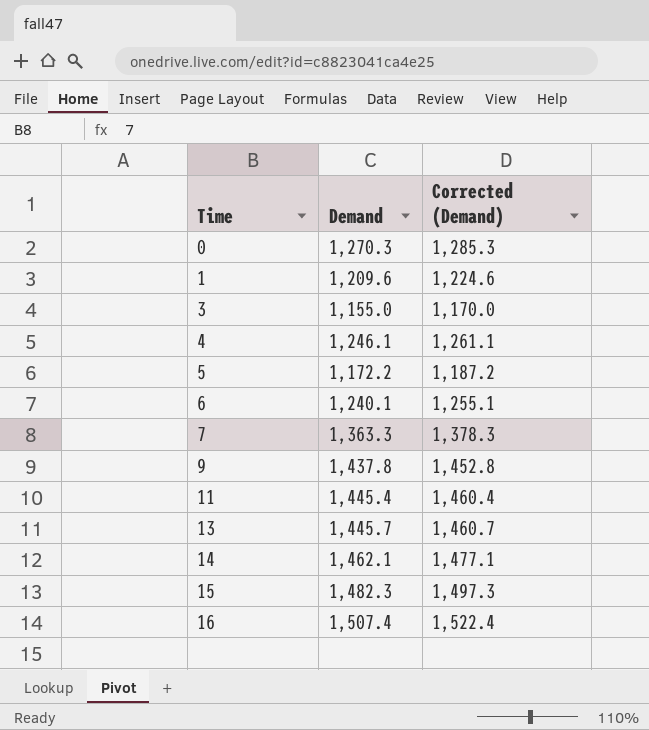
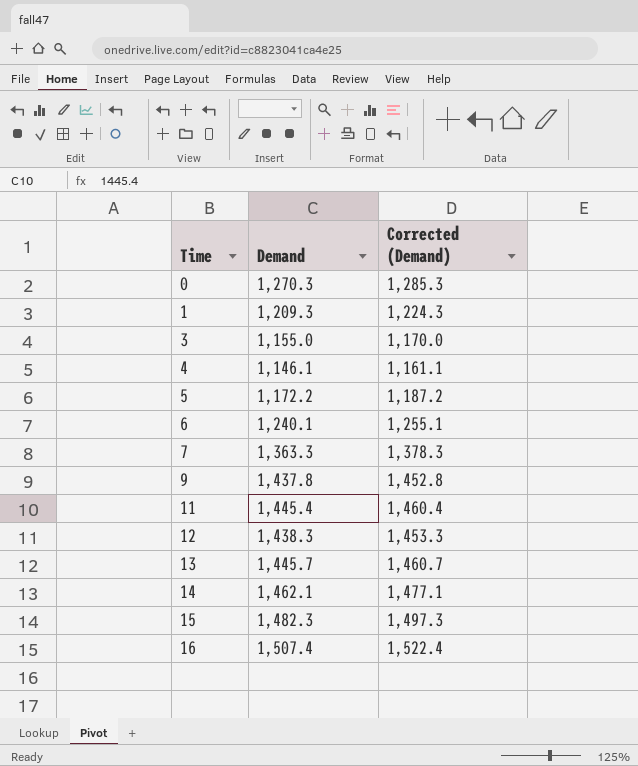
1 | Demand: 1,209.6 -> 1,209.3
1 | Corrected (Demand): 1,224.6 -> 1,224.3
4 | Demand: 1,246.1 -> 1,146.1
4 | Corrected (Demand): 1,261.1 -> 1,161.1
row 12: none -> 1,438.3 | 1,453.3

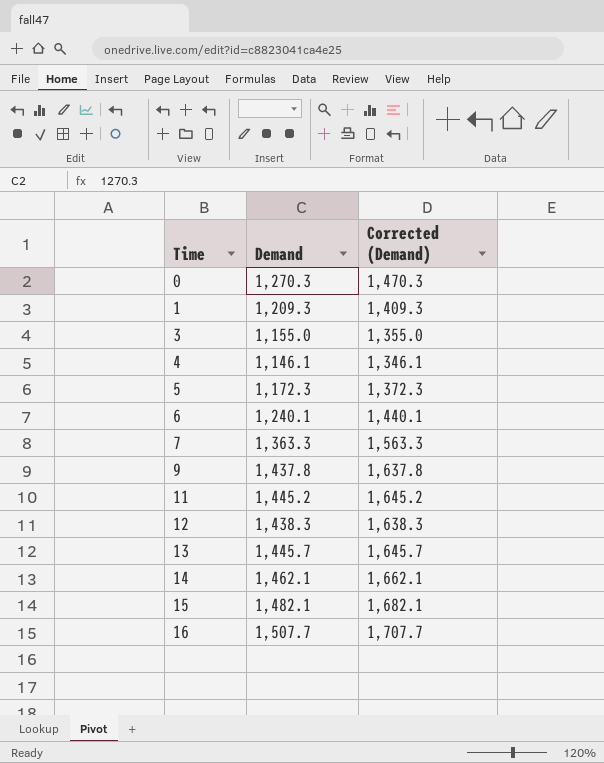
column Corrected (Demand) | formula: [Demand] + 15 -> [Demand] + 200
5 | Demand: 1,172.2 -> 1,172.3
11 | Demand: 1,445.4 -> 1,445.2
15 | Demand: 1,482.3 -> 1,482.1
16 | Demand: 1,507.4 -> 1,507.7

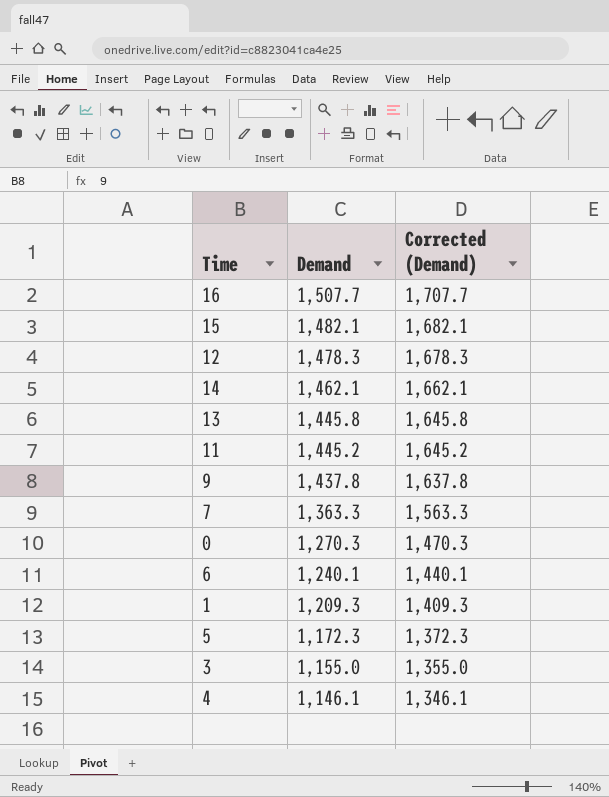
row order: Time ascending -> Demand descending
12 | Demand: 1,438.3 -> 1,478.3
12 | Corrected (Demand): 1,638.3 -> 1,678.3
13 | Demand: 1,445.7 -> 1,445.8
13 | Corrected (Demand): 1,645.7 -> 1,645.8

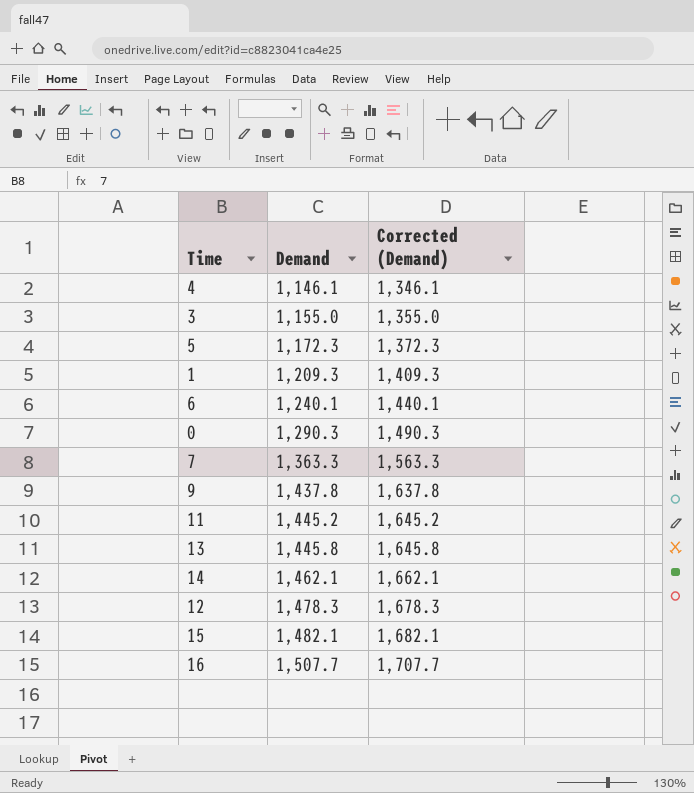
row order: Demand descending -> Demand ascending
0 | Demand: 1,270.3 -> 1,290.3
0 | Corrected (Demand): 1,470.3 -> 1,490.3

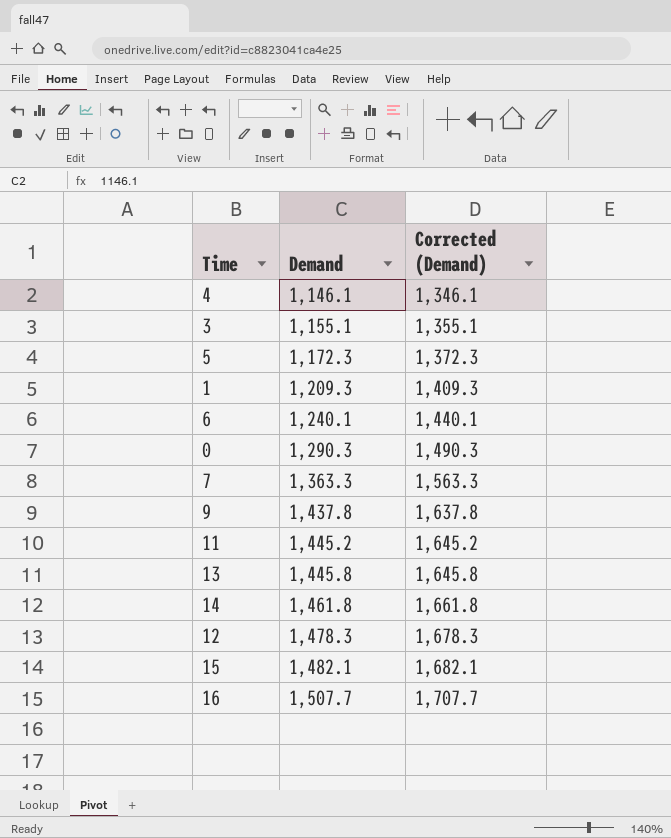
3 | Demand: 1,155.0 -> 1,155.1
3 | Corrected (Demand): 1,355.0 -> 1,355.1
14 | Demand: 1,462.1 -> 1,461.8
14 | Corrected (Demand): 1,662.1 -> 1,661.8

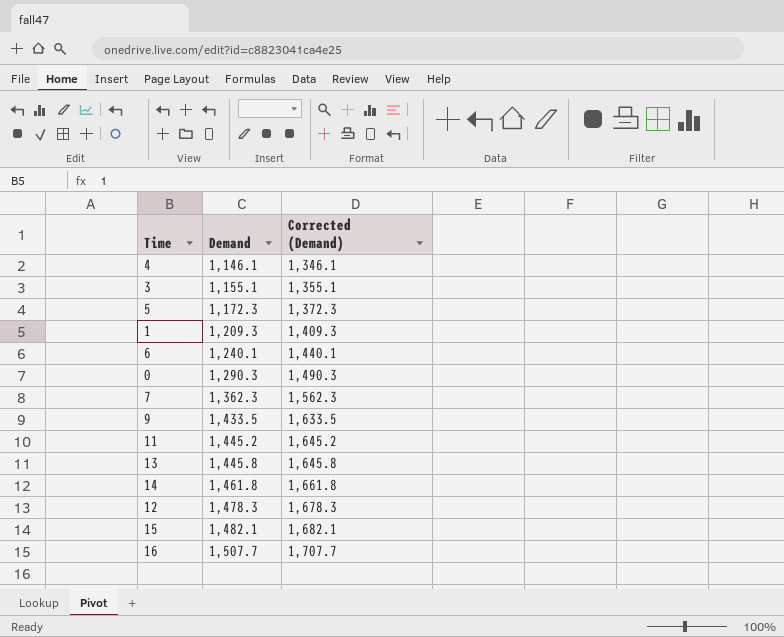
7 | Demand: 1,363.3 -> 1,362.3
7 | Corrected (Demand): 1,563.3 -> 1,562.3
9 | Demand: 1,437.8 -> 1,433.5
9 | Corrected (Demand): 1,637.8 -> 1,633.5

